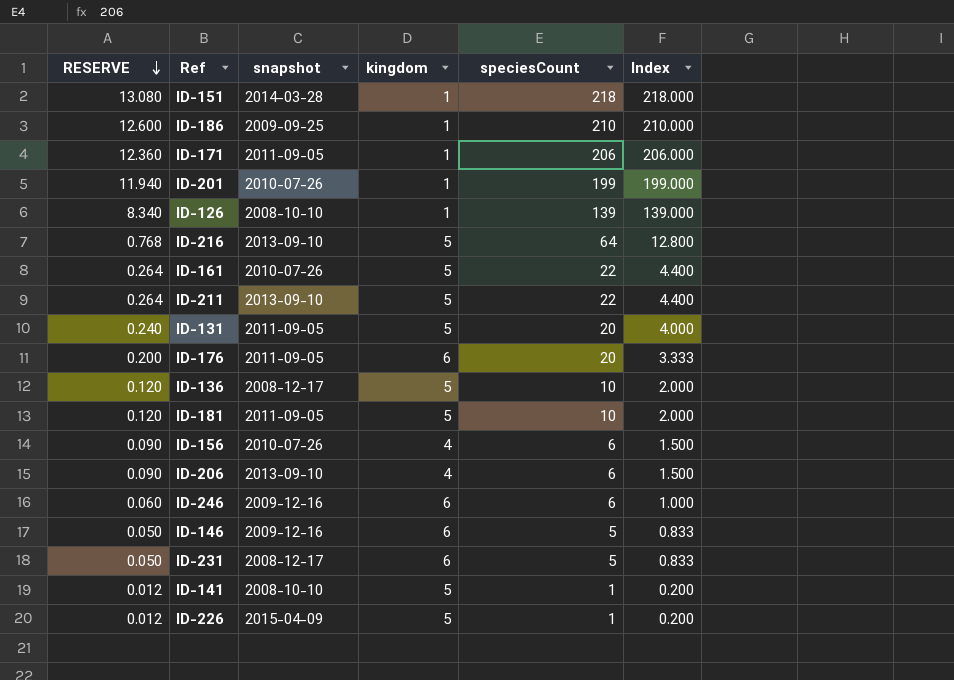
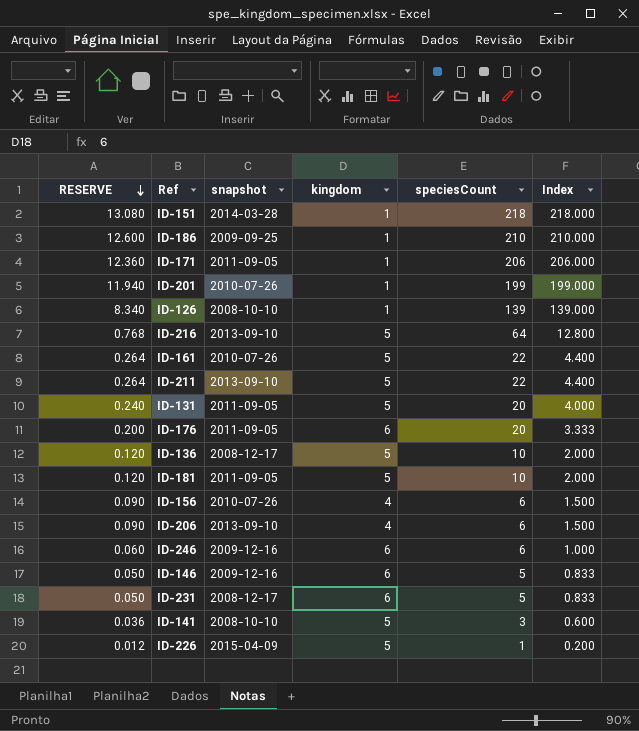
ID-141 | RESERVE: 0.012 -> 0.036
ID-141 | speciesCount: 1 -> 3
ID-141 | Index: 0.200 -> 0.600

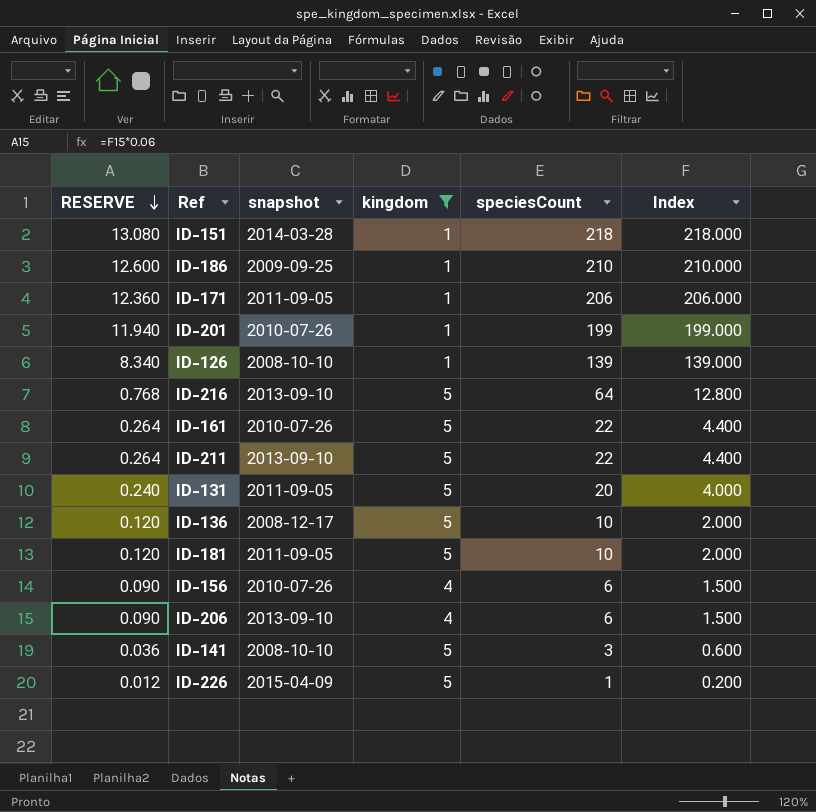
filter: none -> kingdom != 6

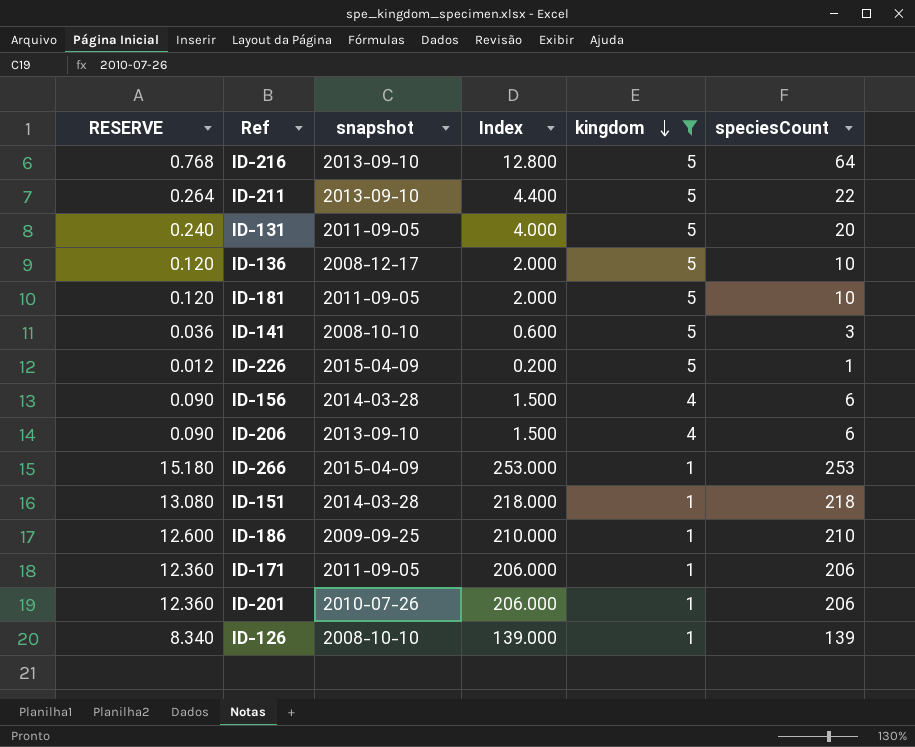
row order: RESERVE descending -> kingdom descending
column Index | position: 6 -> 4
row ID-161: 0.264 | 2010-07-26 | 5 | 22 | 4.400 -> none
ID-156 | snapshot: 2010-07-26 -> 2014-03-28
row ID-266: none -> 15.180 | 2015-04-09 | 253.000 | 1 | 253
ID-201 | RESERVE: 11.940 -> 12.360
ID-201 | Index: 199.000 -> 206.000
ID-201 | speciesCount: 199 -> 206

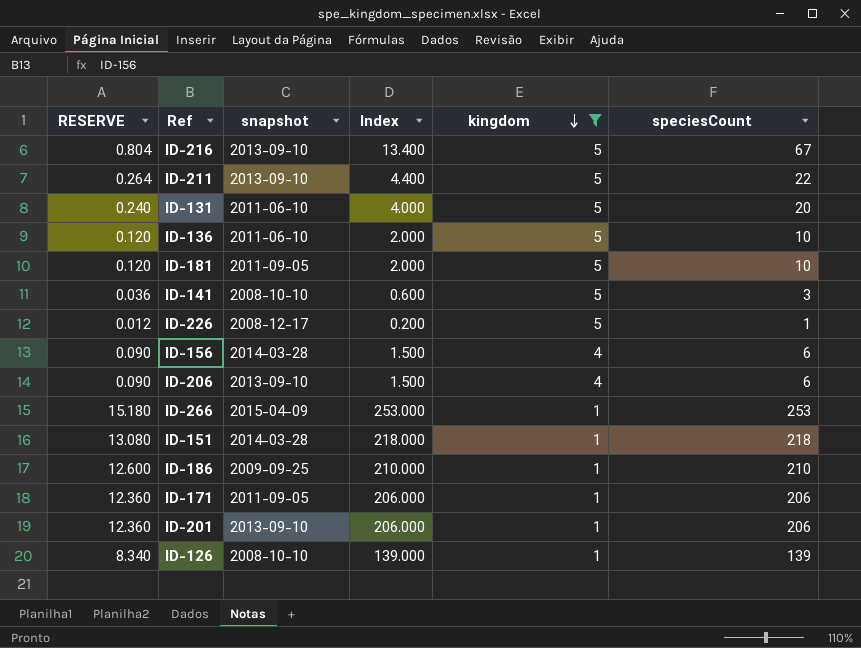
ID-216 | RESERVE: 0.768 -> 0.804
ID-216 | Index: 12.800 -> 13.400
ID-216 | speciesCount: 64 -> 67
ID-131 | snapshot: 2011-09-05 -> 2011-06-10
ID-136 | snapshot: 2008-12-17 -> 2011-06-10
ID-226 | snapshot: 2015-04-09 -> 2008-12-17
ID-201 | snapshot: 2010-07-26 -> 2013-09-10

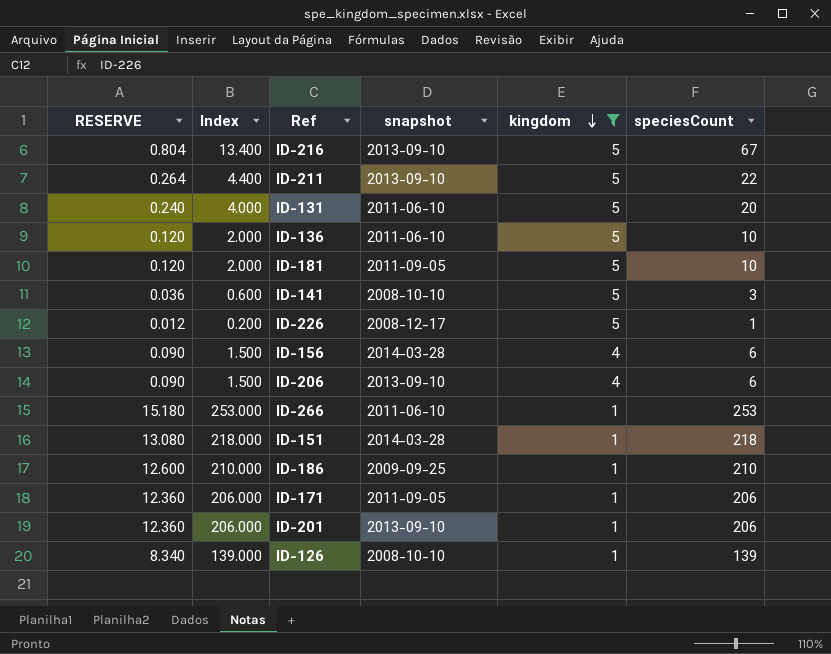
column Index | position: 4 -> 2
ID-266 | snapshot: 2015-04-09 -> 2011-06-10

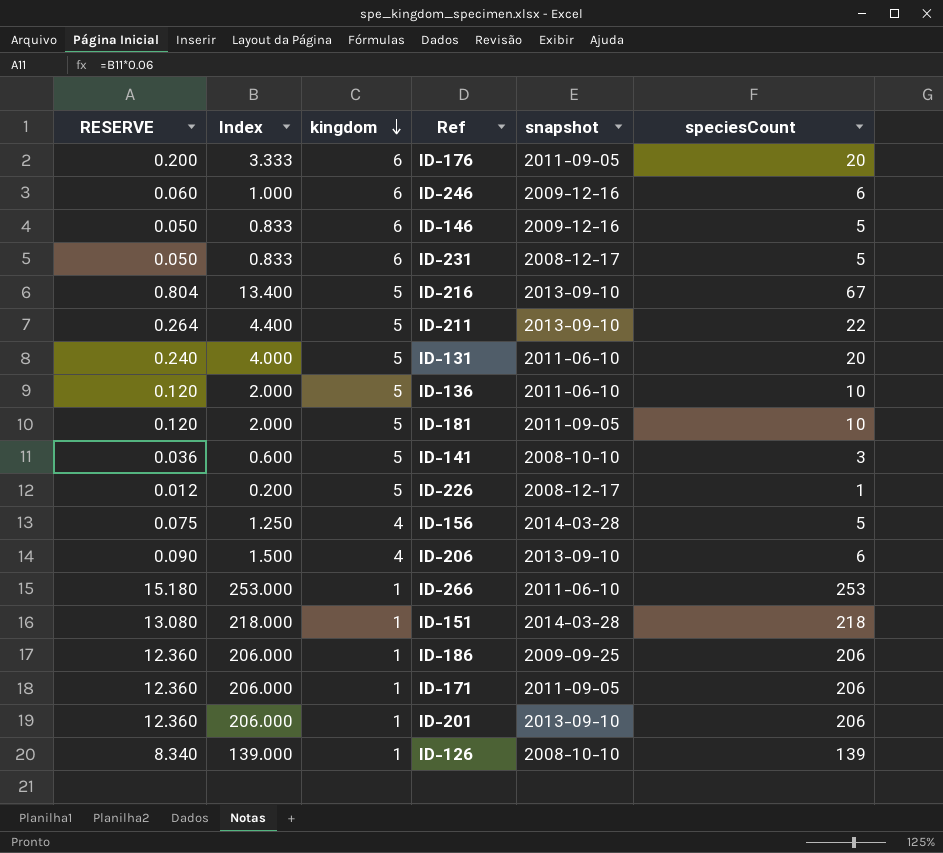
filter: kingdom != 6 -> none
column kingdom | position: 5 -> 3
ID-156 | RESERVE: 0.090 -> 0.075
ID-156 | Index: 1.500 -> 1.250
ID-156 | speciesCount: 6 -> 5
ID-186 | RESERVE: 12.600 -> 12.360
ID-186 | Index: 210.000 -> 206.000
ID-186 | speciesCount: 210 -> 206

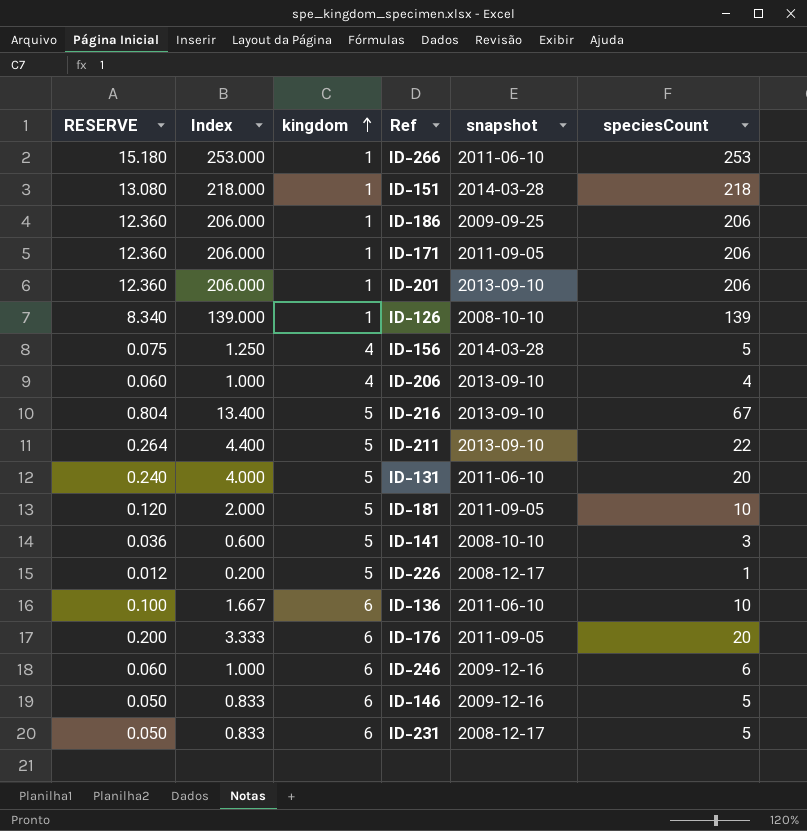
row order: kingdom descending -> kingdom ascending
ID-206 | RESERVE: 0.090 -> 0.060
ID-206 | Index: 1.500 -> 1.000
ID-206 | speciesCount: 6 -> 4
ID-136 | RESERVE: 0.120 -> 0.100
ID-136 | Index: 2.000 -> 1.667
ID-136 | kingdom: 5 -> 6

